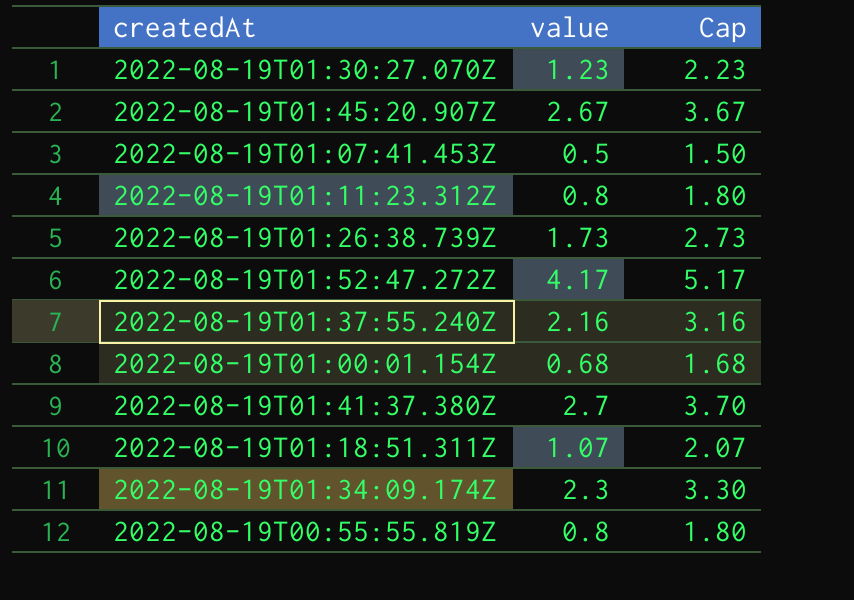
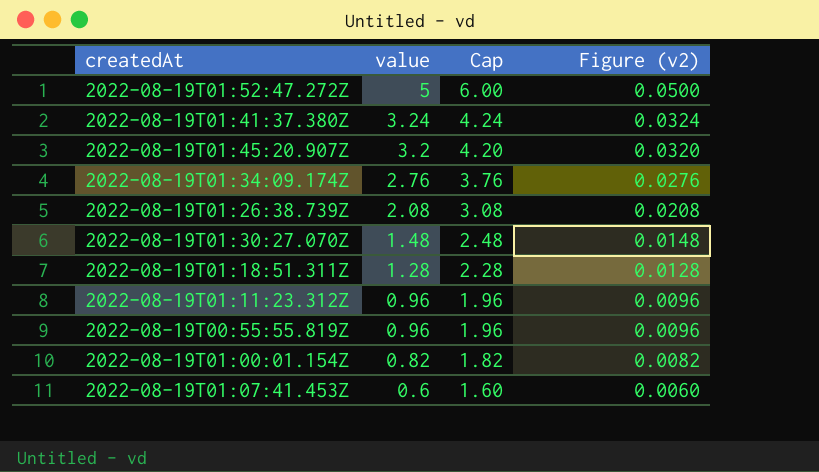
row order: none -> value descending
column Figure (v2) | formula: none -> [value] * 0.01
row 2022-08-19T01:37:55.240Z: 2.16 | 3.16 -> none
2022-08-19T01:52:47.272Z | value: 4.17 -> 5
2022-08-19T01:52:47.272Z | Cap: 5.17 -> 6.00
2022-08-19T01:41:37.380Z | value: 2.7 -> 3.24
2022-08-19T01:41:37.380Z | Cap: 3.70 -> 4.24
2022-08-19T01:45:20.907Z | value: 2.67 -> 3.2
2022-08-19T01:45:20.907Z | Cap: 3.67 -> 4.20
2022-08-19T01:34:09.174Z | value: 2.3 -> 2.76
2022-08-19T01:34:09.174Z | Cap: 3.30 -> 3.76
2022-08-19T01:26:38.739Z | value: 1.73 -> 2.08
2022-08-19T01:26:38.739Z | Cap: 2.73 -> 3.08
2022-08-19T01:30:27.070Z | value: 1.23 -> 1.48
2022-08-19T01:30:27.070Z | Cap: 2.23 -> 2.48
2022-08-19T01:18:51.311Z | value: 1.07 -> 1.28
2022-08-19T01:18:51.311Z | Cap: 2.07 -> 2.28
2022-08-19T01:11:23.312Z | value: 0.8 -> 0.96
2022-08-19T01:11:23.312Z | Cap: 1.80 -> 1.96
2022-08-19T00:55:55.819Z | value: 0.8 -> 0.96
2022-08-19T00:55:55.819Z | Cap: 1.80 -> 1.96
2022-08-19T01:00:01.154Z | value: 0.68 -> 0.82
2022-08-19T01:00:01.154Z | Cap: 1.68 -> 1.82
2022-08-19T01:07:41.453Z | value: 0.5 -> 0.6
2022-08-19T01:07:41.453Z | Cap: 1.50 -> 1.60

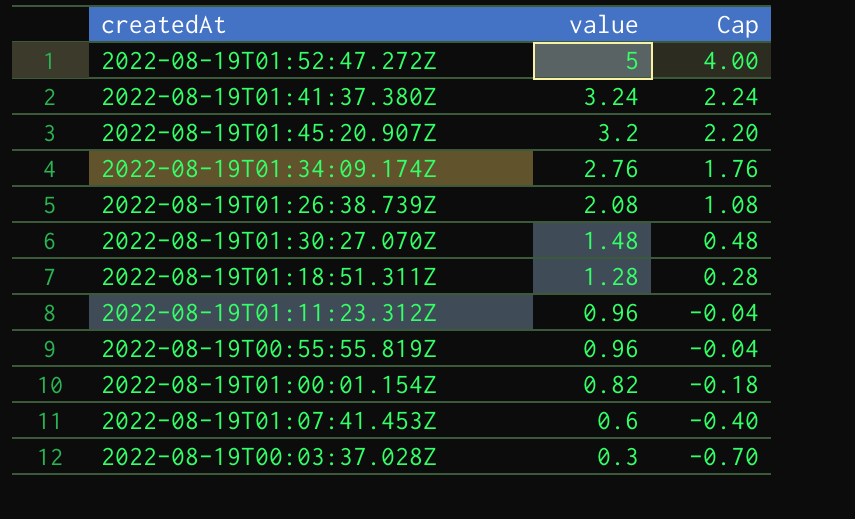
column Figure (v2) | formula: [value] * 0.01 -> none
column Cap | formula: [value] + 1 -> [value] - 1
row 2022-08-19T00:03:37.028Z: none -> 0.3 | -0.70

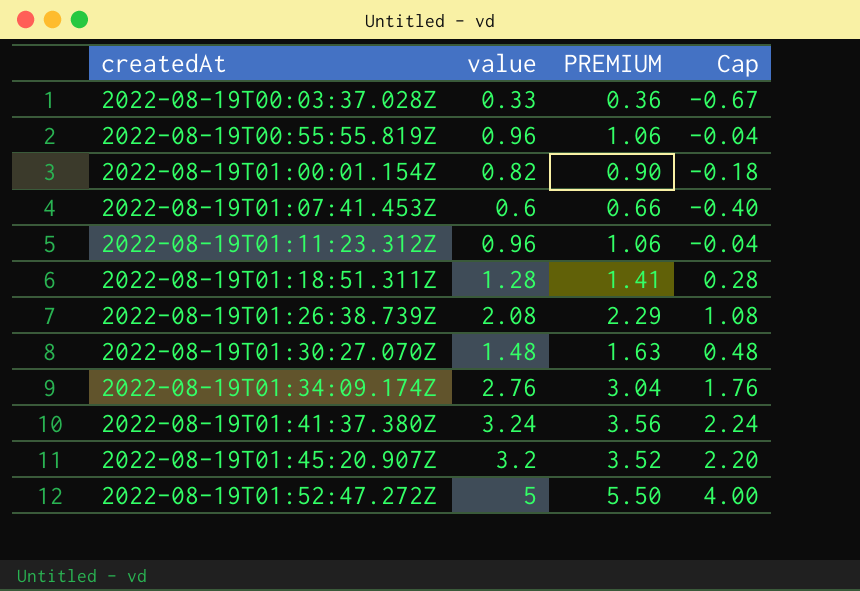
row order: value descending -> createdAt ascending
column PREMIUM | formula: none -> [value] * 1.1
2022-08-19T00:03:37.028Z | value: 0.3 -> 0.33
2022-08-19T00:03:37.028Z | Cap: -0.70 -> -0.67

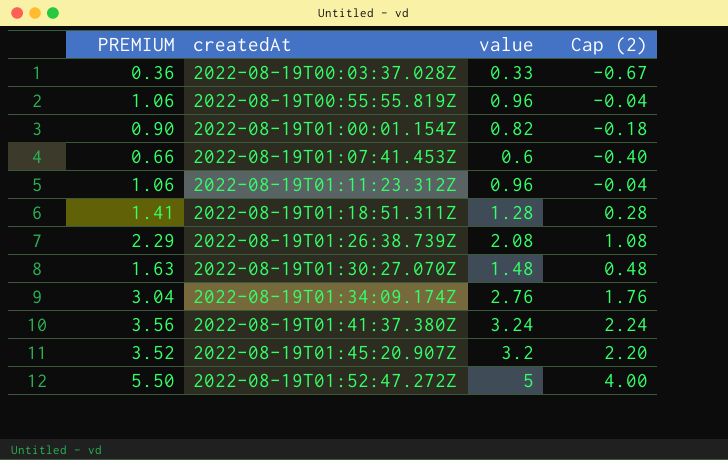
column PREMIUM | position: 3 -> 1
column name: Cap -> Cap (2)

